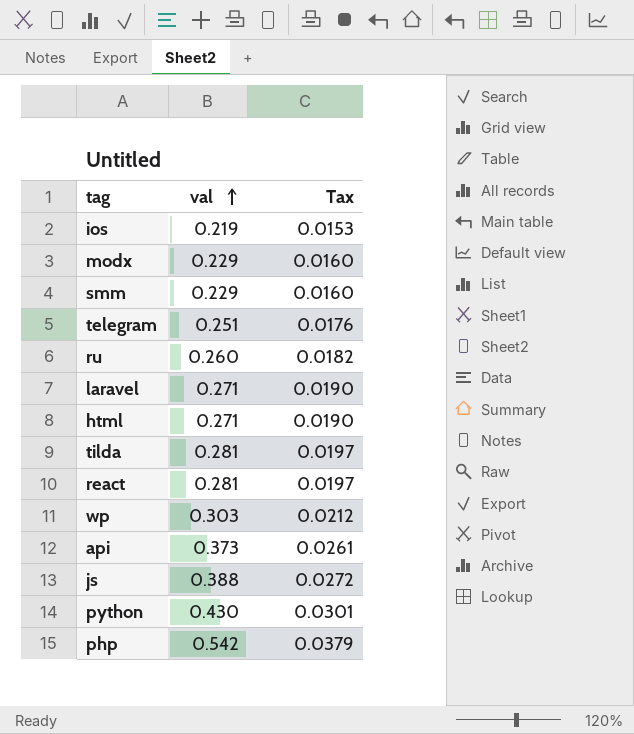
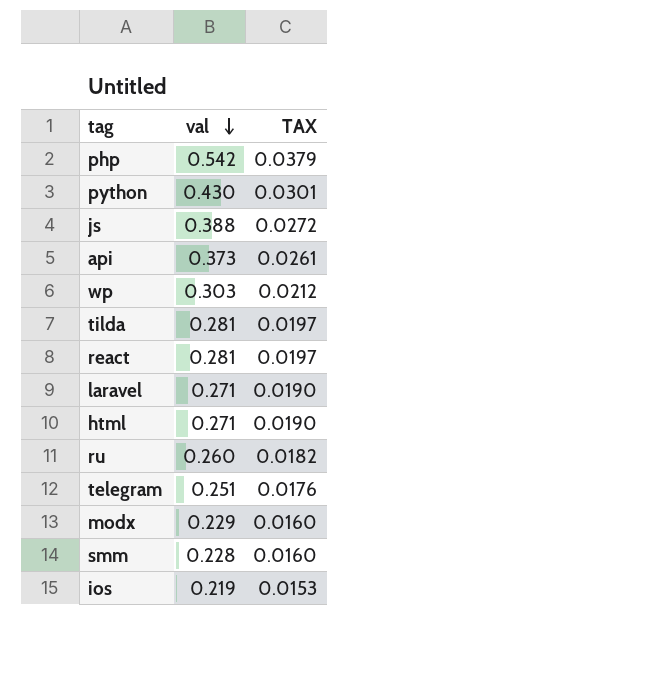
row order: val ascending -> val descending
column name: Tax -> TAX
smm | val: 0.229 -> 0.228

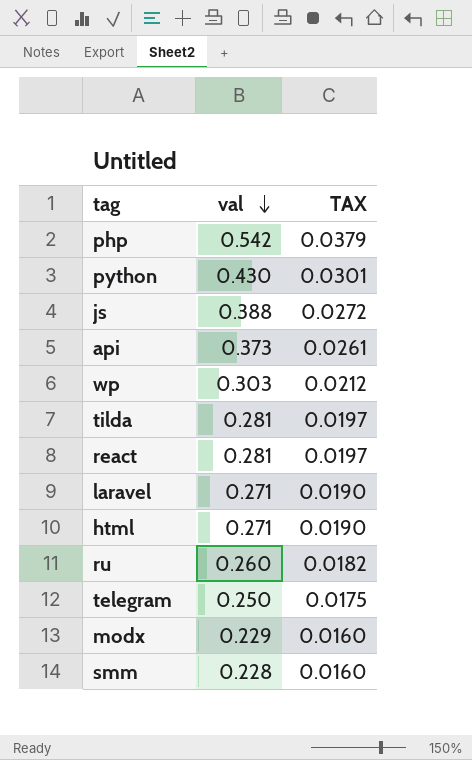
row ios: 0.219 | 0.0153 -> none
telegram | val: 0.251 -> 0.250
telegram | TAX: 0.0176 -> 0.0175

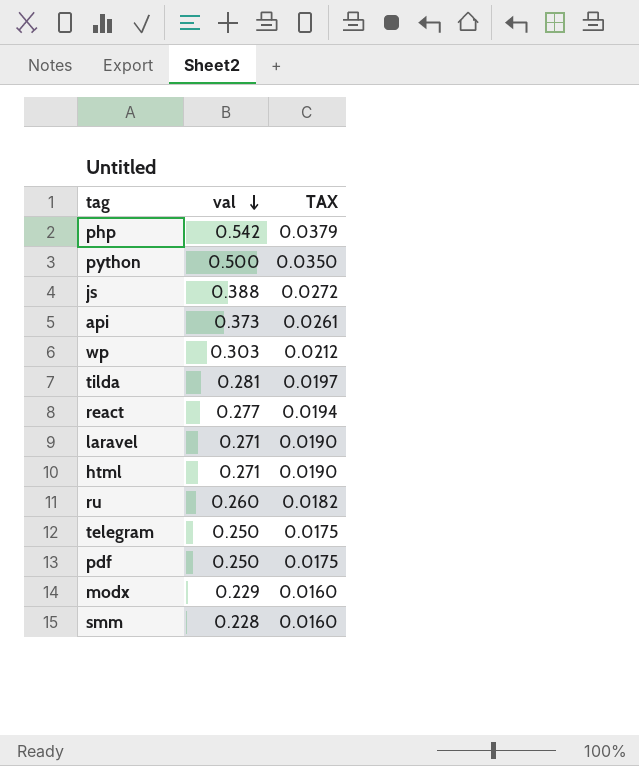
python | val: 0.430 -> 0.500
python | TAX: 0.0301 -> 0.0350
react | val: 0.281 -> 0.277
react | TAX: 0.0197 -> 0.0194
row pdf: none -> 0.250 | 0.0175

